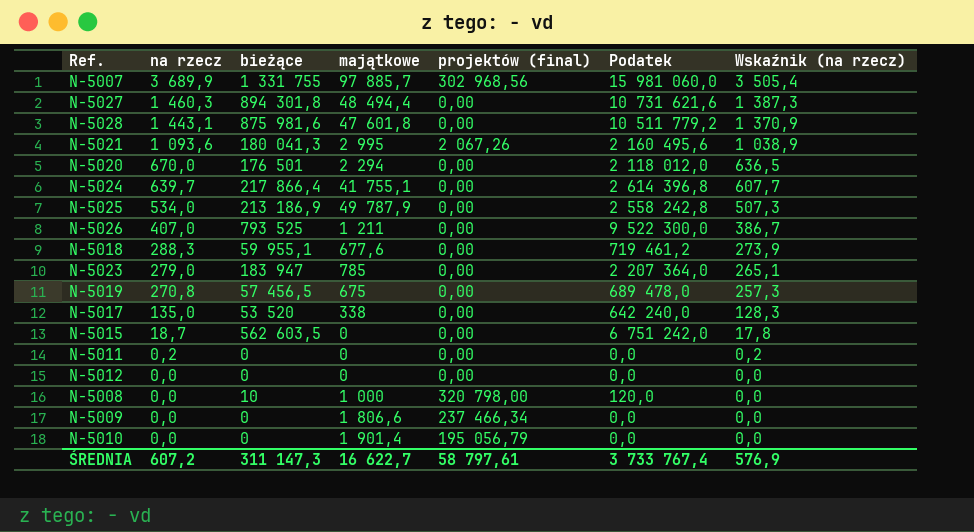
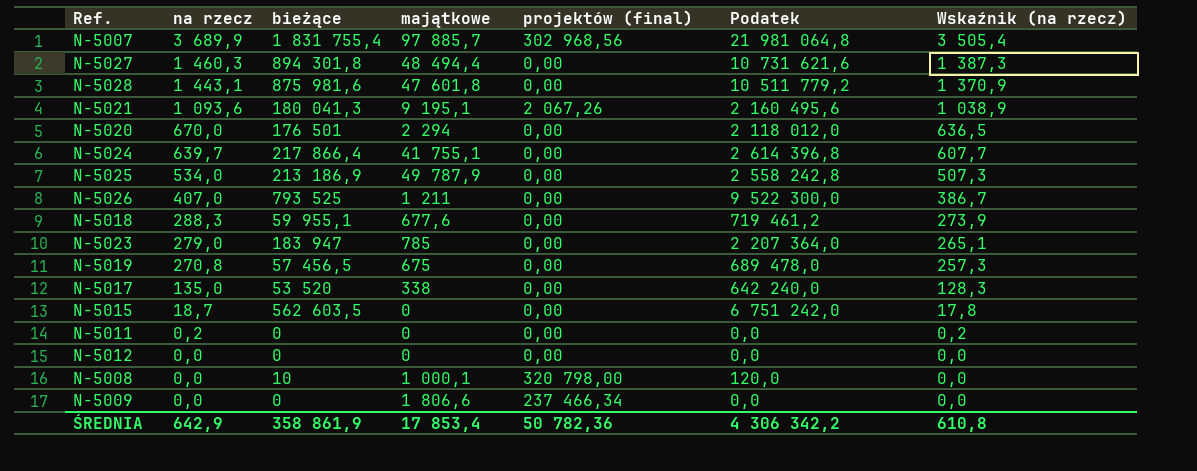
row N-5010: 0,0 | 0 | 1 901,4 | 195 056,79 | 0,0 | 0,0 -> none
N-5007 | bieżące: 1 331 755 -> 1 831 755,4
N-5007 | Podatek: 15 981 060,0 -> 21 981 064,8
N-5021 | majątkowe: 2 995 -> 9 195,1
N-5008 | majątkowe: 1 000 -> 1 000,1
ŚREDNIA | na rzecz: 607,2 -> 642,9
ŚREDNIA | bieżące: 311 147,3 -> 358 861,9
ŚREDNIA | majątkowe: 16 622,7 -> 17 853,4
ŚREDNIA | projektów (final): 58 797,61 -> 50 782,36
ŚREDNIA | Podatek: 3 733 767,4 -> 4 306 342,2
ŚREDNIA | Wskaźnik (na rzecz): 576,9 -> 610,8

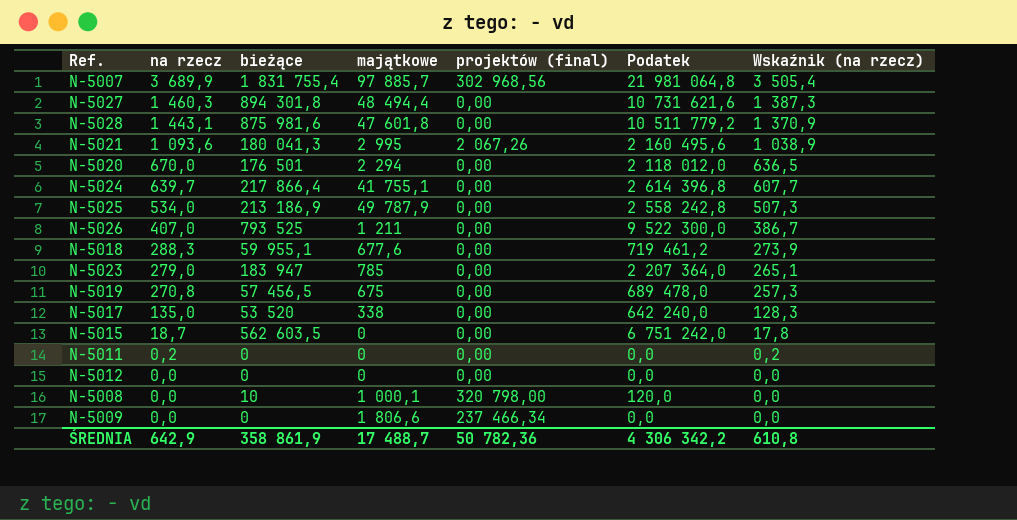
N-5021 | majątkowe: 9 195,1 -> 2 995
ŚREDNIA | majątkowe: 17 853,4 -> 17 488,7

